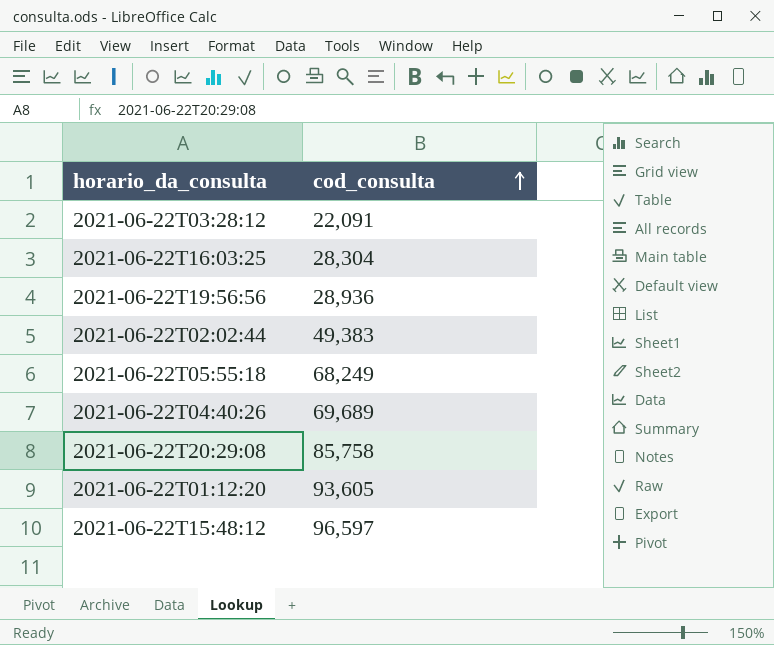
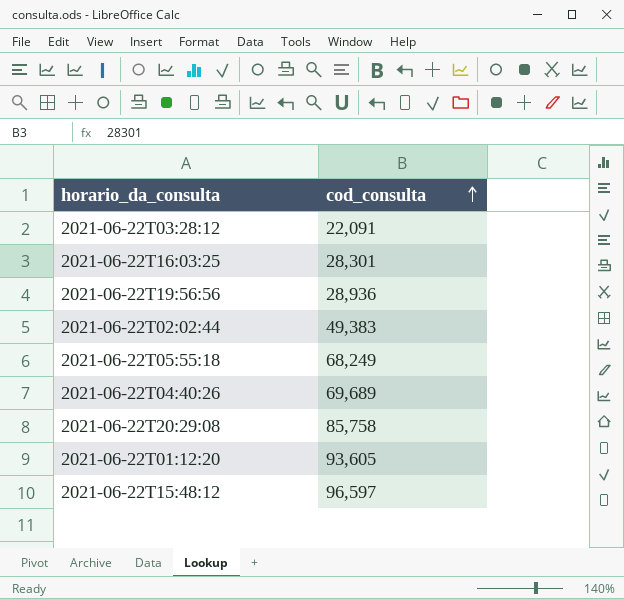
2021-06-22T16:03:25 | cod_consulta: 28,304 -> 28,301

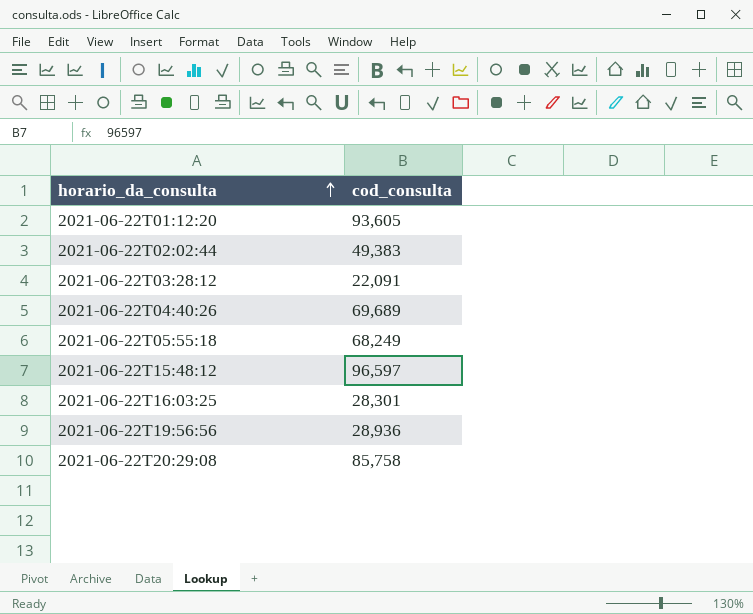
row order: cod_consulta ascending -> horario_da_consulta ascending

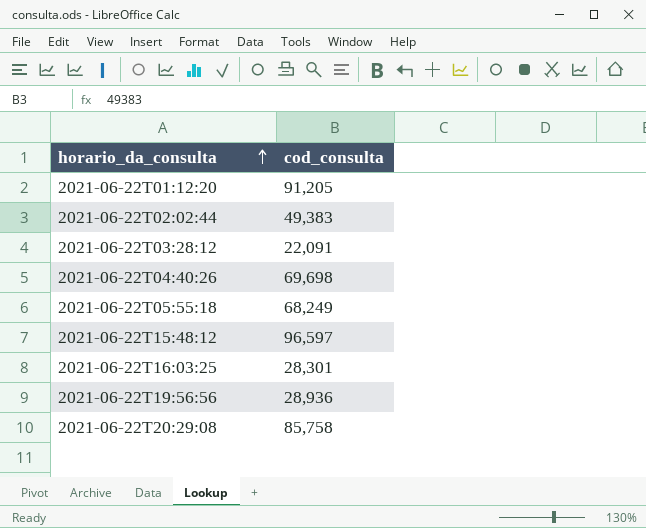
2021-06-22T01:12:20 | cod_consulta: 93,605 -> 91,205
2021-06-22T04:40:26 | cod_consulta: 69,689 -> 69,698

